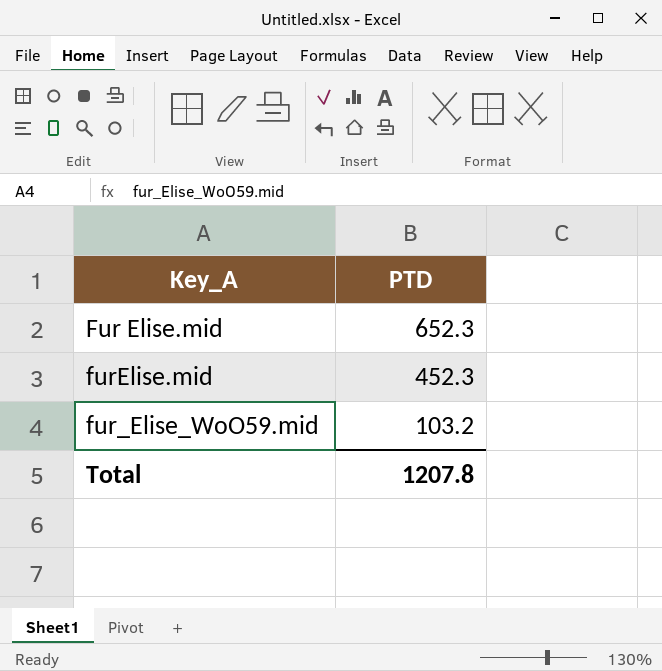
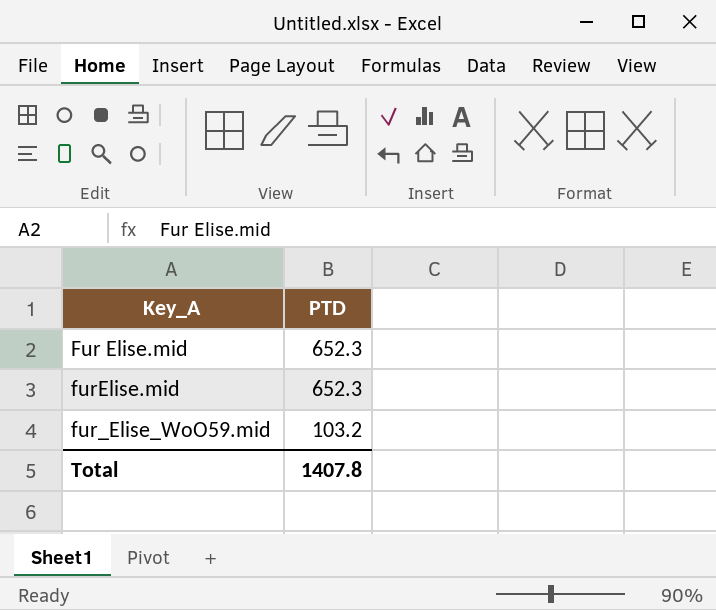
furElise.mid | PTD: 452.3 -> 652.3
Total | PTD: 1207.8 -> 1407.8

